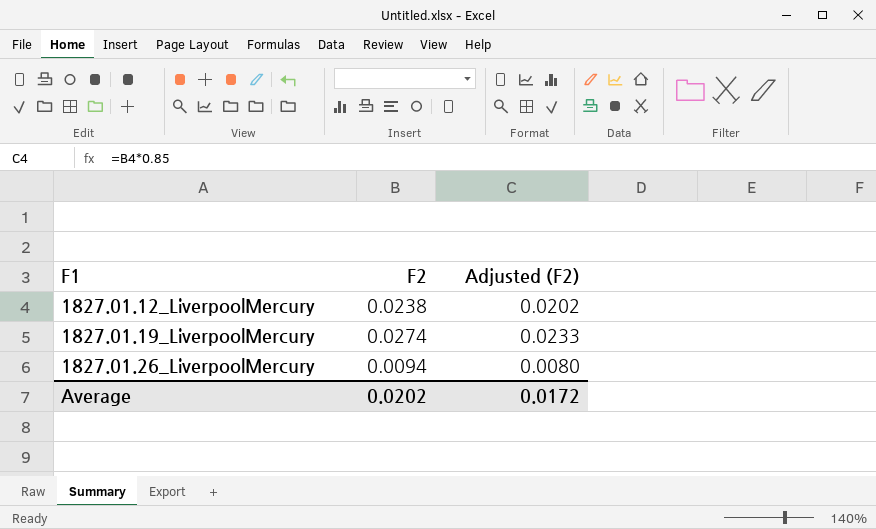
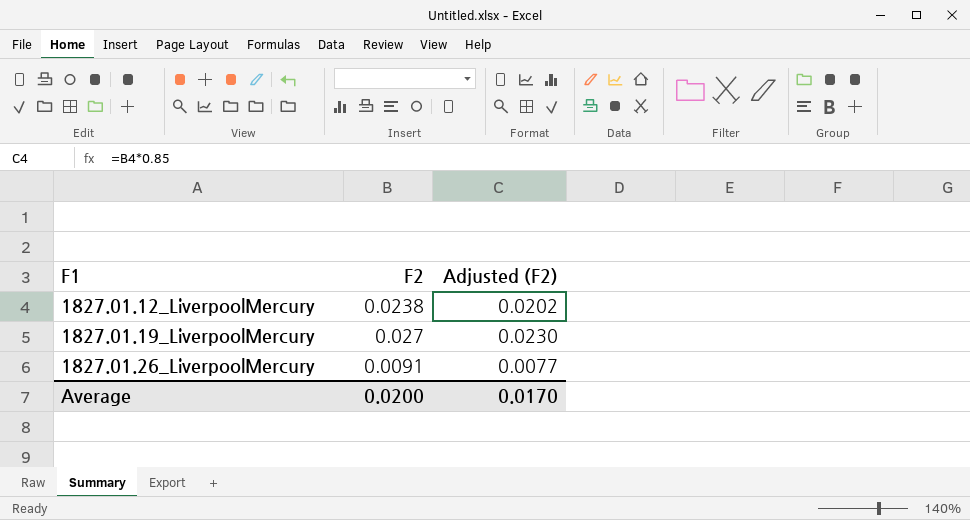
1827.01.19_LiverpoolMercury | F2: 0.0274 -> 0.027
1827.01.19_LiverpoolMercury | Adjusted (F2): 0.0233 -> 0.0230
1827.01.26_LiverpoolMercury | F2: 0.0094 -> 0.0091
1827.01.26_LiverpoolMercury | Adjusted (F2): 0.0080 -> 0.0077
Average | F2: 0.0202 -> 0.0200
Average | Adjusted (F2): 0.0172 -> 0.0170

